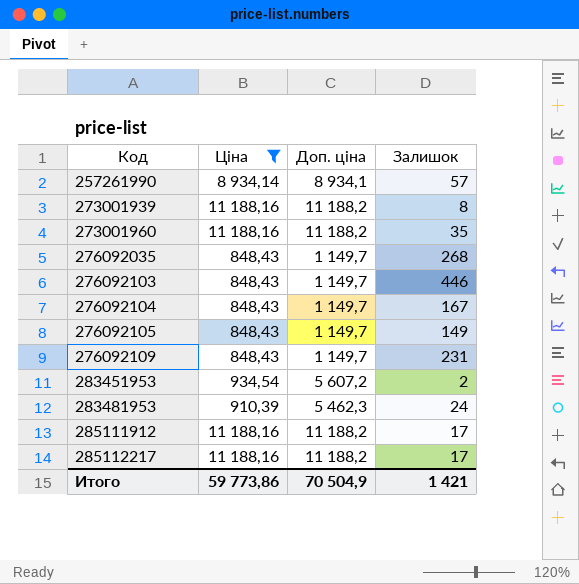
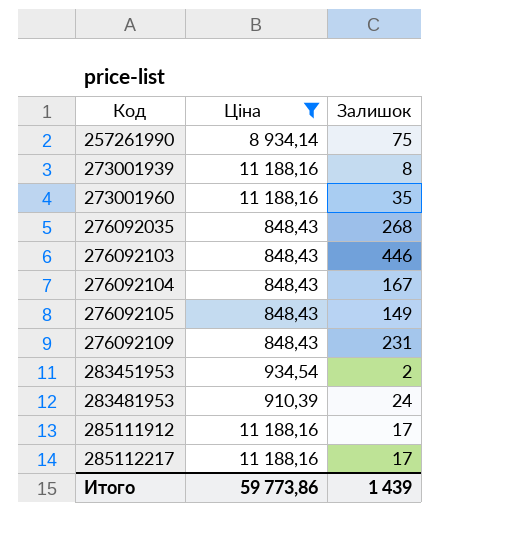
column Доп. ціна | position: 3 -> none
257261990 | Залишок: 57 -> 75
Итого | Залишок: 1 421 -> 1 439

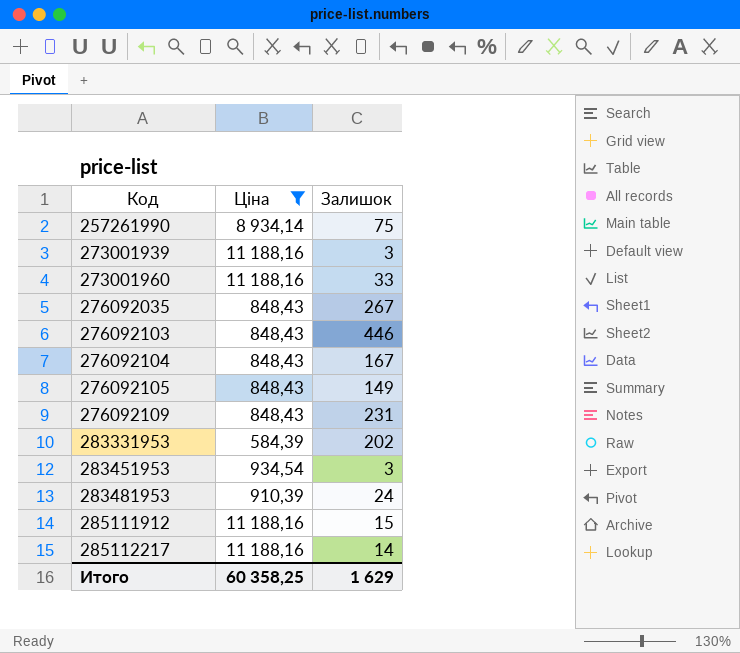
273001939 | Залишок: 8 -> 3
273001960 | Залишок: 35 -> 33
276092035 | Залишок: 268 -> 267
row 283331953: none -> 584,39 | 202
283451953 | Залишок: 2 -> 3
285111912 | Залишок: 17 -> 15
285112217 | Залишок: 17 -> 14
Итого | Ціна: 59 773,86 -> 60 358,25
Итого | Залишок: 1 439 -> 1 629

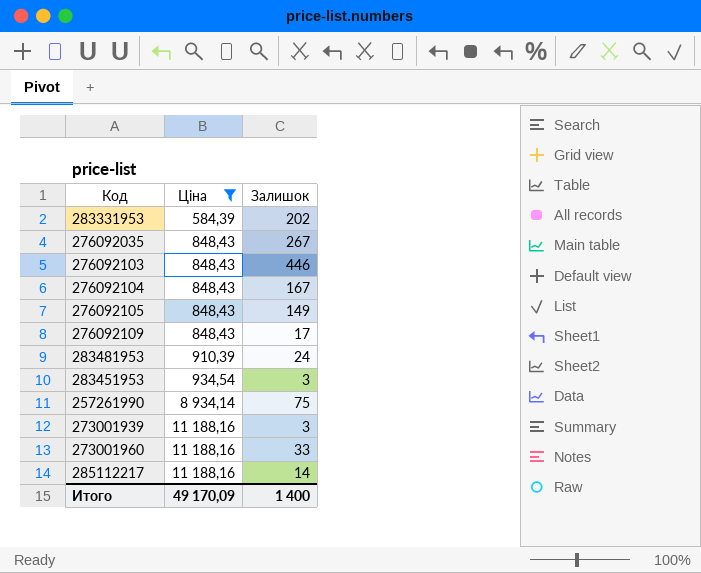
row order: Код ascending -> Ціна ascending
row 285111912: 11 188,16 | 15 -> none
276092109 | Залишок: 231 -> 17
Итого | Ціна: 60 358,25 -> 49 170,09
Итого | Залишок: 1 629 -> 1 400

